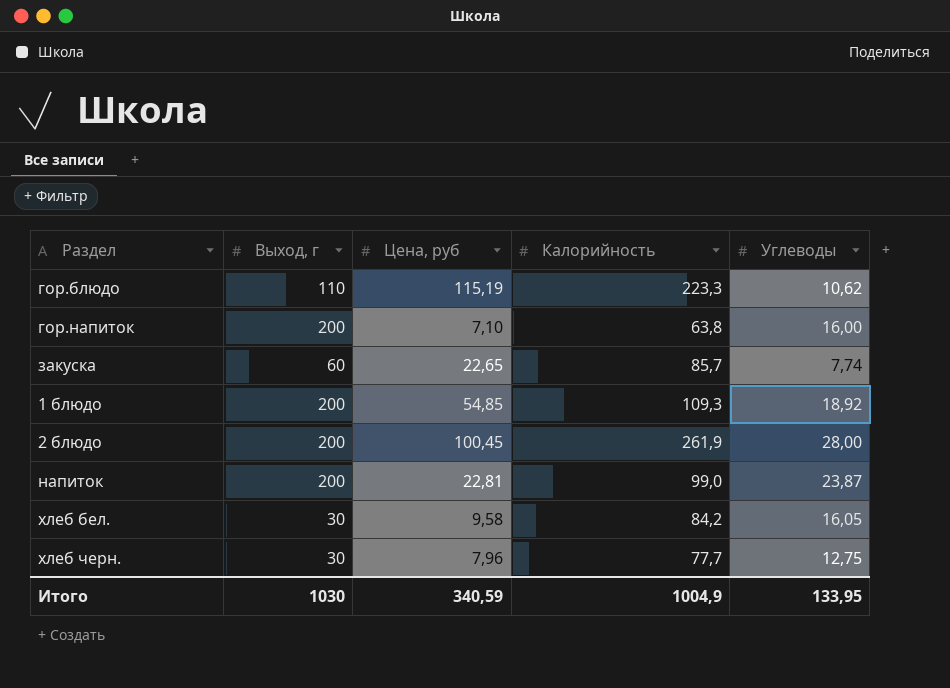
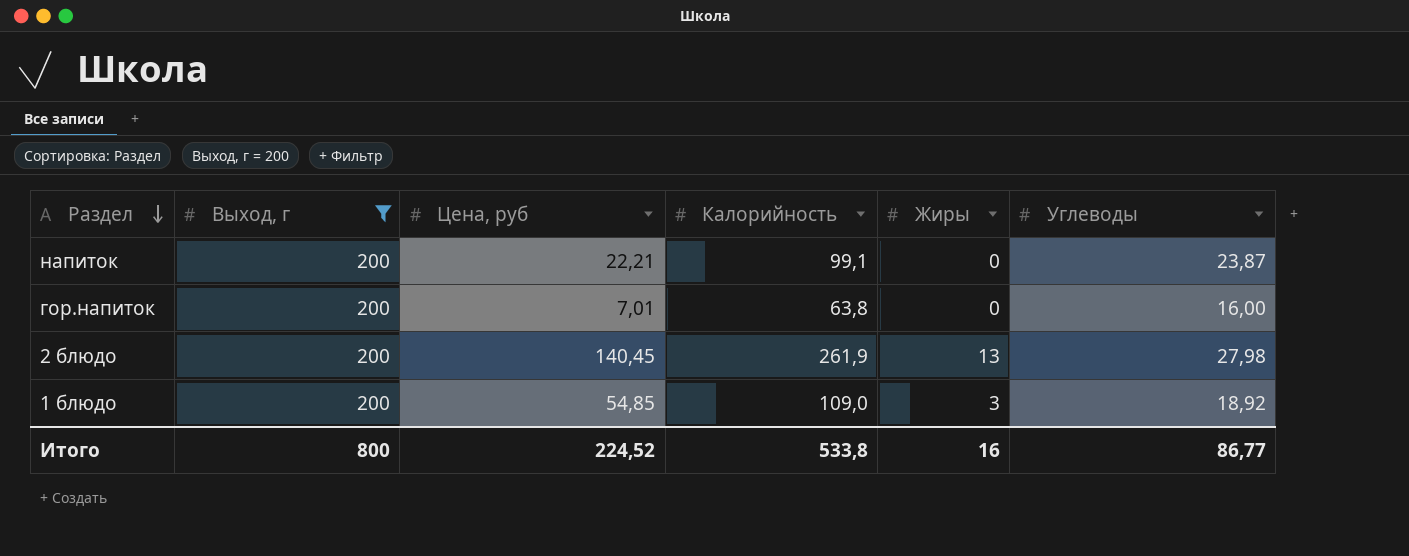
filter: none -> Выход, г = 200
row order: none -> Раздел descending
column Жиры | position: none -> 5
напиток | Цена, руб: 22,81 -> 22,21
напиток | Калорийность: 99,0 -> 99,1
гор.напиток | Цена, руб: 7,10 -> 7,01
2 блюдо | Цена, руб: 100,45 -> 140,45
2 блюдо | Углеводы: 28,00 -> 27,98
1 блюдо | Калорийность: 109,3 -> 109,0
Итого | Выход, г: 1030 -> 800
Итого | Цена, руб: 340,59 -> 224,52
Итого | Калорийность: 1004,9 -> 533,8
Итого | Углеводы: 133,95 -> 86,77

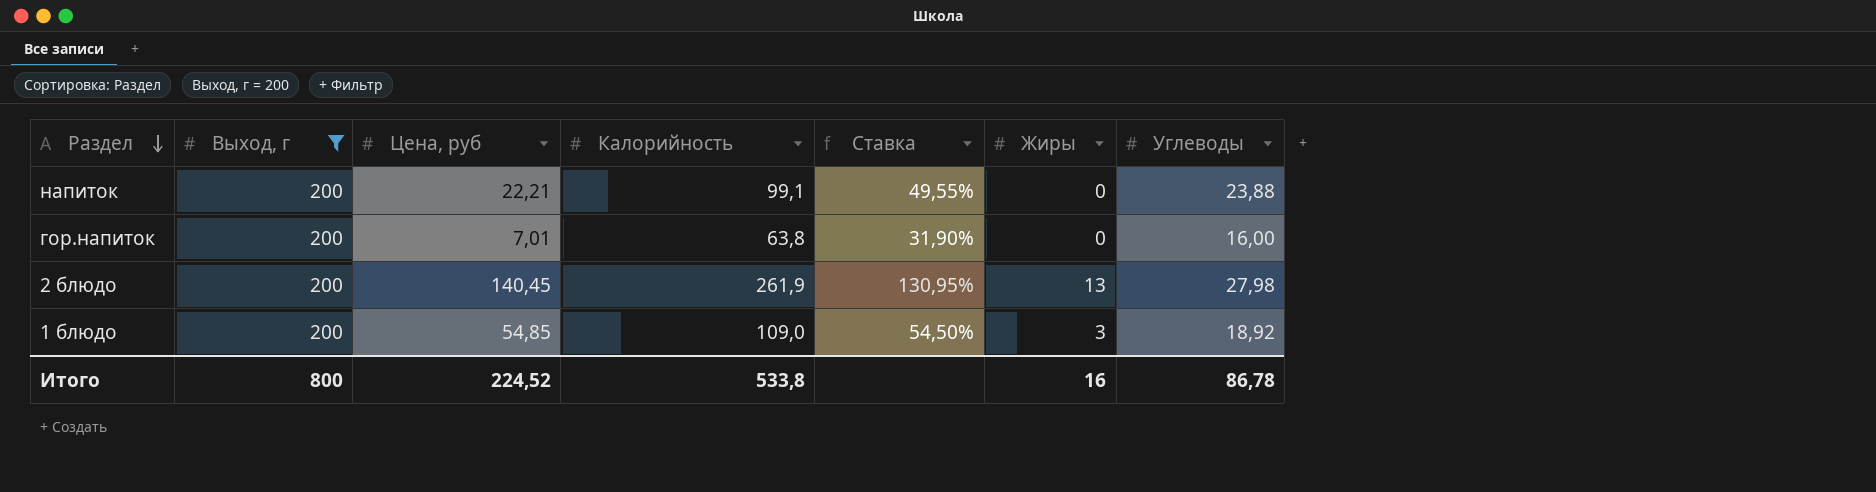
column Ставка | formula: none -> [Калорийность] / [Выход, г]
напиток | Углеводы: 23,87 -> 23,88
Итого | Углеводы: 86,77 -> 86,78

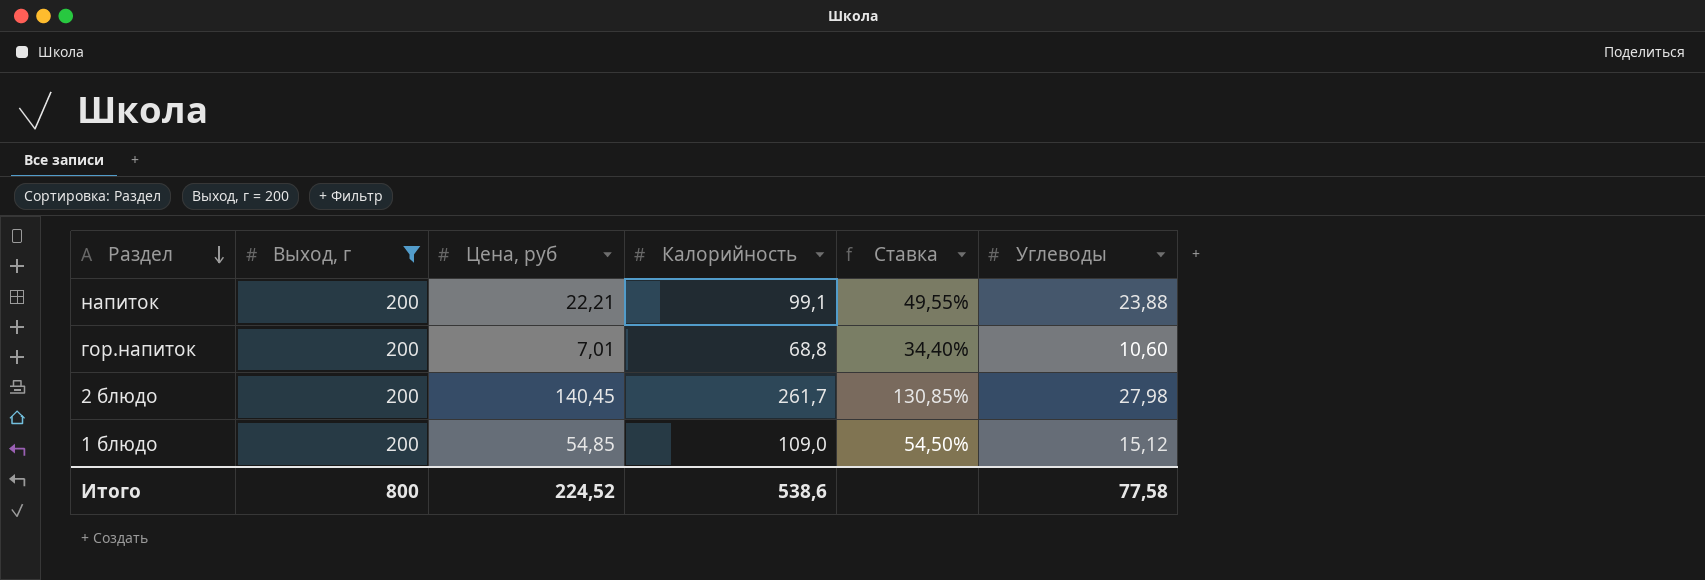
column Жиры | position: 6 -> none
гор.напиток | Калорийность: 63,8 -> 68,8
гор.напиток | Ставка: 31,90% -> 34,40%
гор.напиток | Углеводы: 16,00 -> 10,60
2 блюдо | Калорийность: 261,9 -> 261,7
2 блюдо | Ставка: 130,95% -> 130,85%
1 блюдо | Углеводы: 18,92 -> 15,12
Итого | Калорийность: 533,8 -> 538,6
Итого | Углеводы: 86,78 -> 77,58

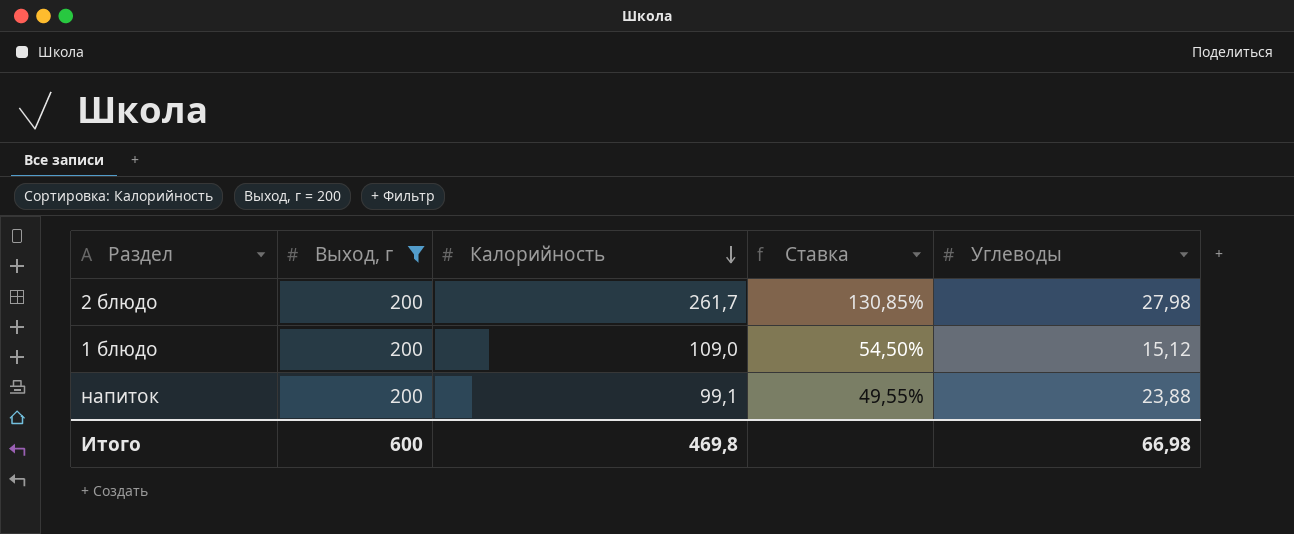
row order: Раздел descending -> Калорийность descending
column Цена, руб | position: 3 -> none
row гор.напиток: 200 | 7,01 | 68,8 | 34,40% | 10,60 -> none
Итого | Выход, г: 800 -> 600
Итого | Калорийность: 538,6 -> 469,8
Итого | Углеводы: 77,58 -> 66,98

